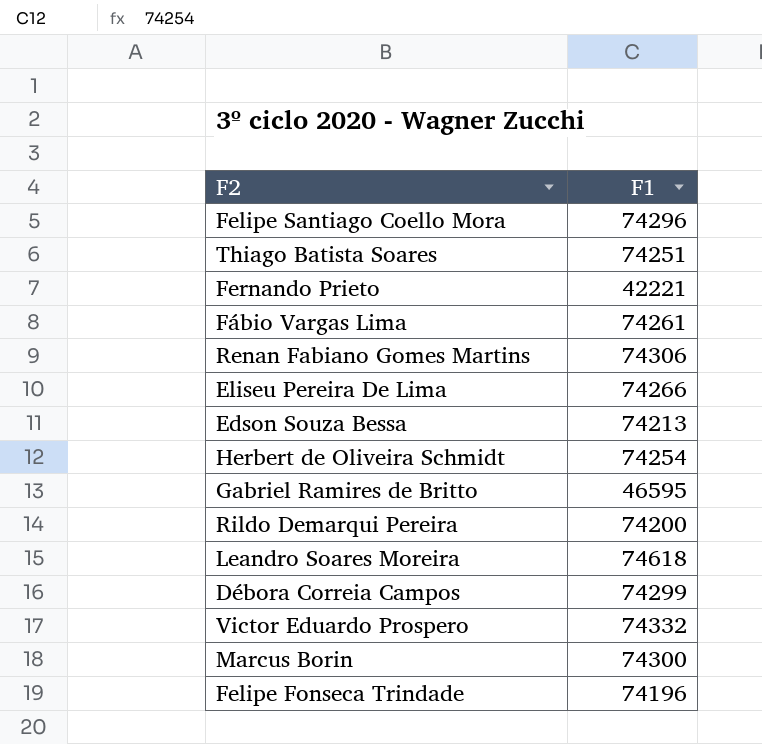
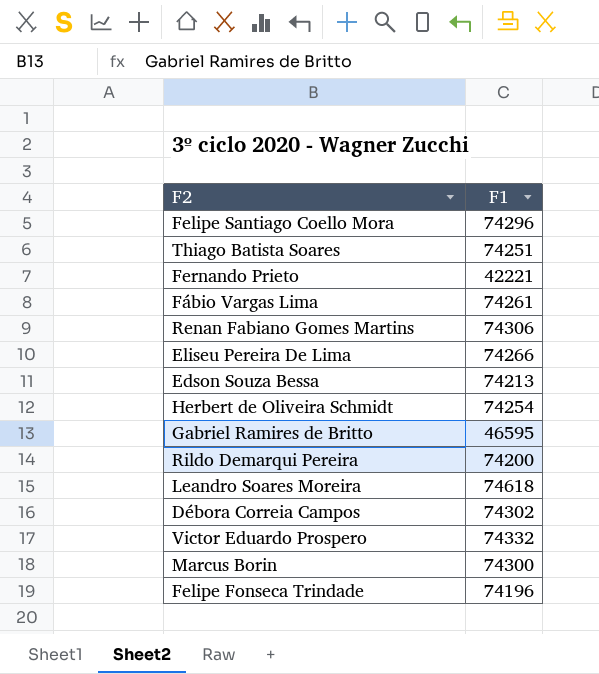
Débora Correia Campos | F1: 74299 -> 74302

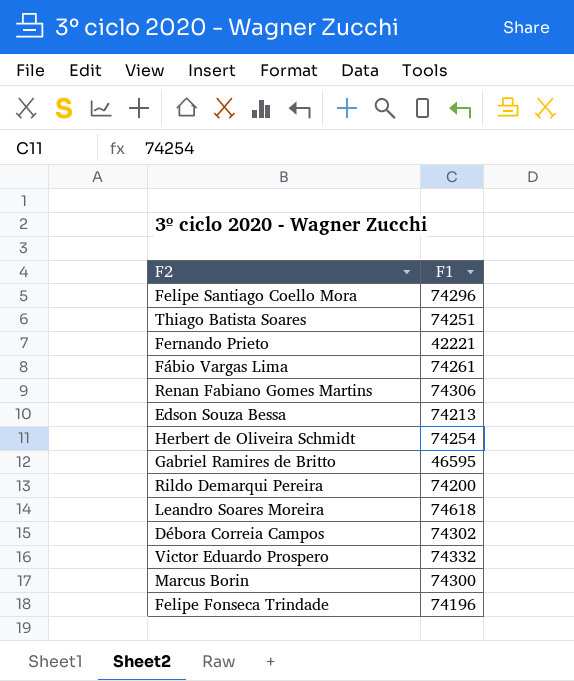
row Eliseu Pereira De Lima: 74266 -> none

